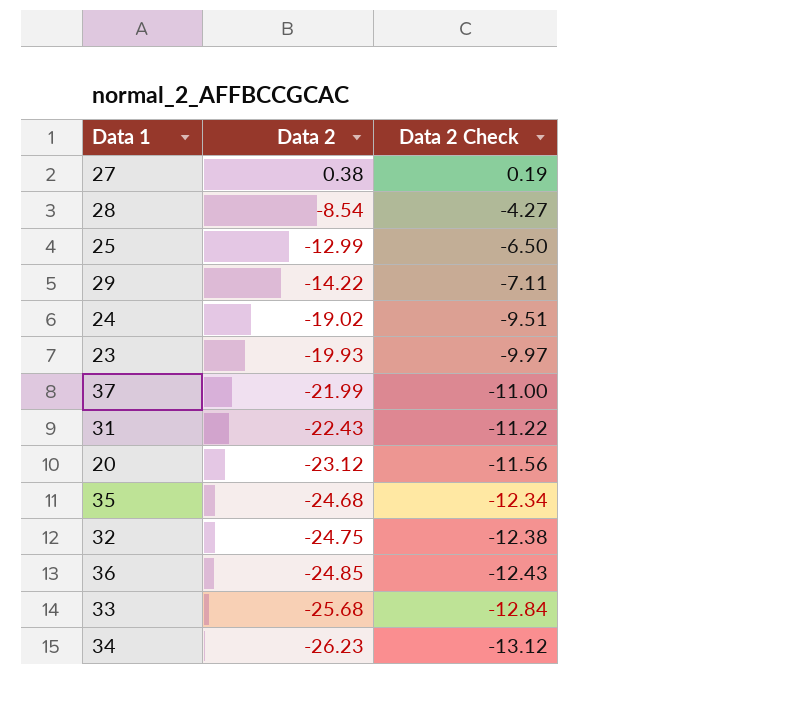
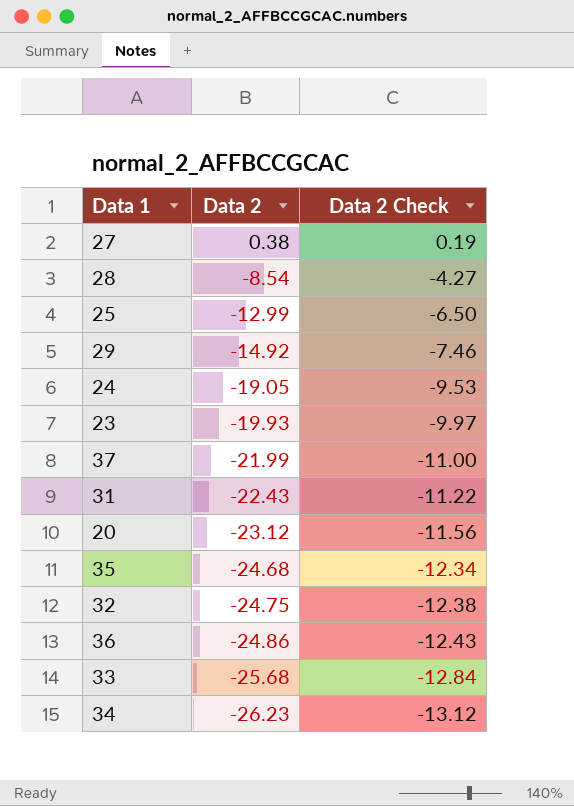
29 | Data 2: -14.22 -> -14.92
29 | Data 2 Check: -7.11 -> -7.46
24 | Data 2: -19.02 -> -19.05
24 | Data 2 Check: -9.51 -> -9.53
36 | Data 2: -24.85 -> -24.86

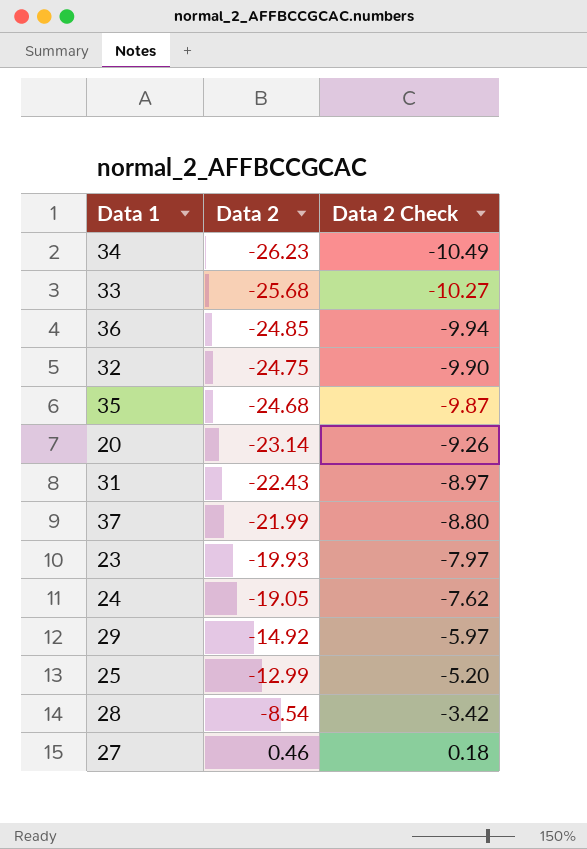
row order: Data 2 descending -> Data 2 ascending
column Data 2 Check | formula: [Data 2] * 0.5 -> [Data 2] * 0.4
36 | Data 2: -24.86 -> -24.85
20 | Data 2: -23.12 -> -23.14
27 | Data 2: 0.38 -> 0.46

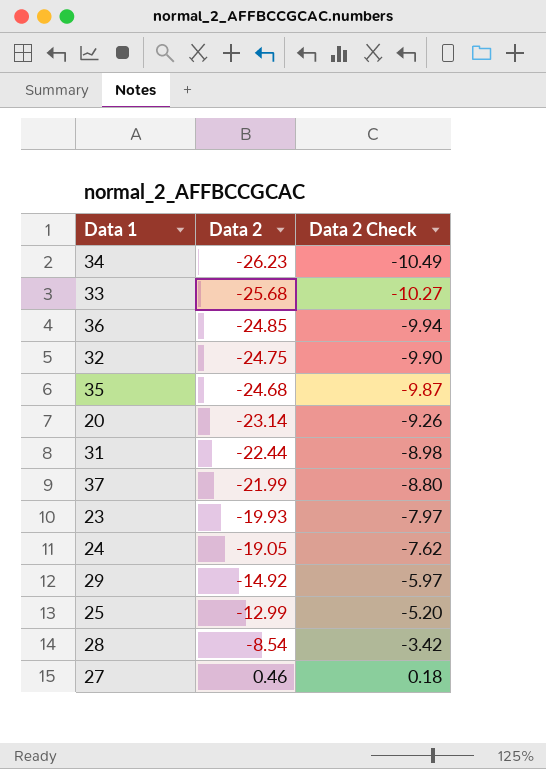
31 | Data 2: -22.43 -> -22.44
31 | Data 2 Check: -8.97 -> -8.98

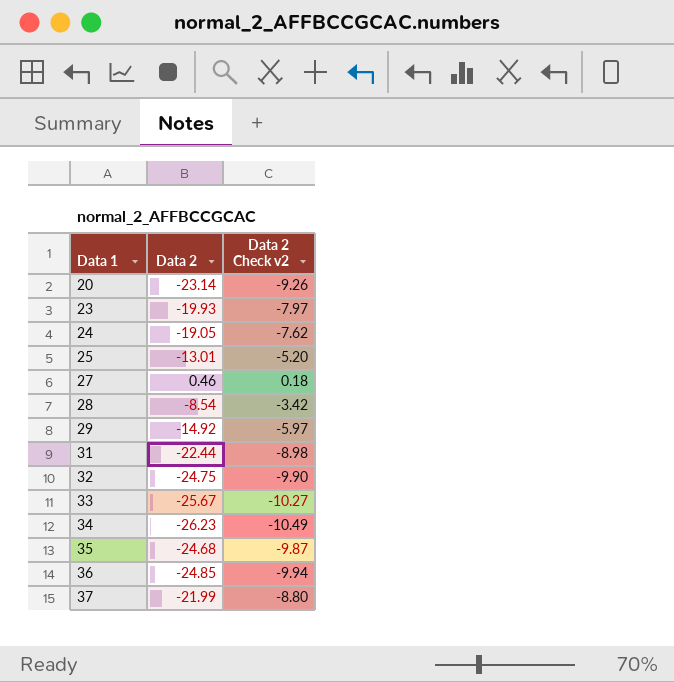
row order: Data 2 ascending -> Data 1 ascending
column name: Data 2 Check -> Data 2 Check v2
25 | Data 2: -12.99 -> -13.01
33 | Data 2: -25.68 -> -25.67

